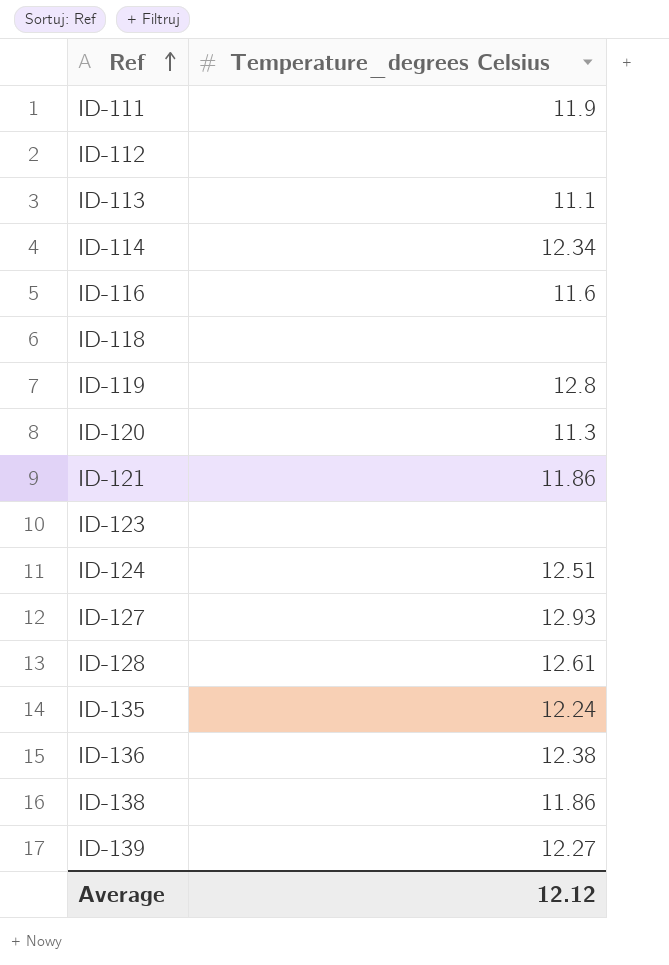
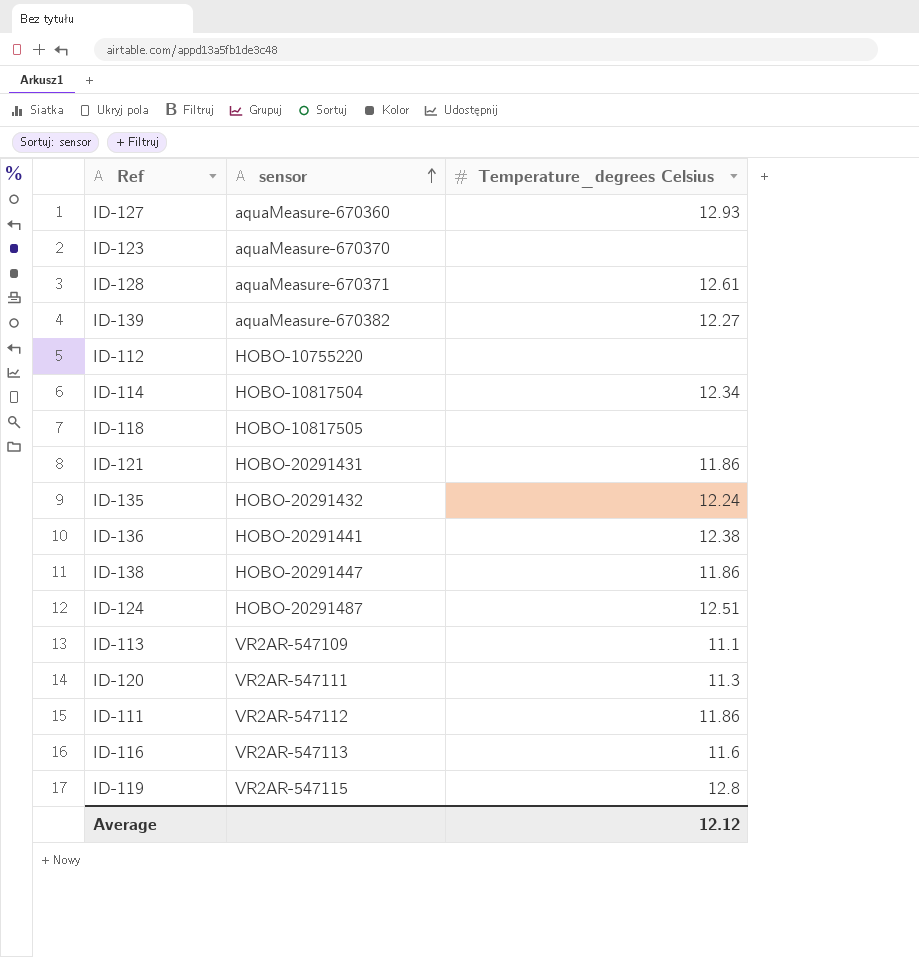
row order: Ref ascending -> sensor ascending
column sensor | position: none -> 2
ID-111 | Temperature_degrees Celsius: 11.9 -> 11.86

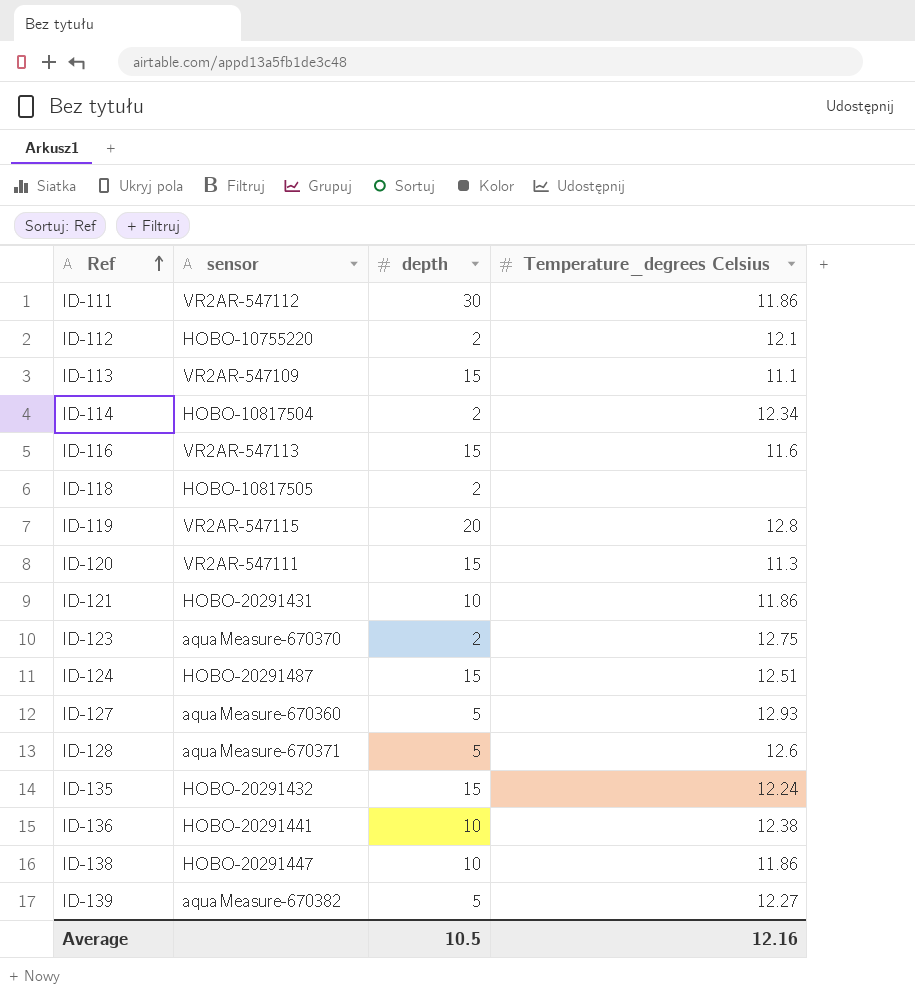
row order: sensor ascending -> Ref ascending
column depth | position: none -> 3
ID-112 | Temperature_degrees Celsius: none -> 12.1
ID-123 | Temperature_degrees Celsius: none -> 12.75
ID-128 | Temperature_degrees Celsius: 12.61 -> 12.6
Average | Temperature_degrees Celsius: 12.12 -> 12.16

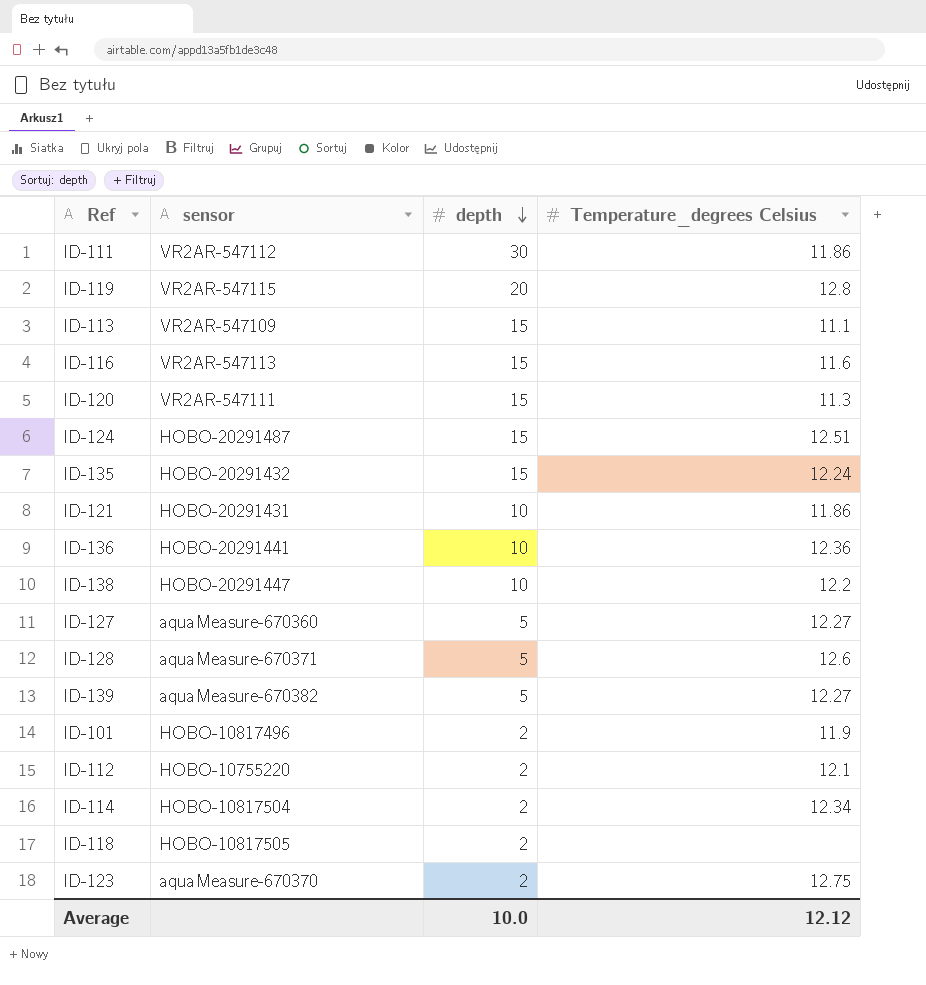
row order: Ref ascending -> depth descending
ID-136 | Temperature_degrees Celsius: 12.38 -> 12.36
ID-138 | Temperature_degrees Celsius: 11.86 -> 12.2
ID-127 | Temperature_degrees Celsius: 12.93 -> 12.27
row ID-101: none -> HOBO-10817496 | 2 | 11.9
Average | depth: 10.5 -> 10.0
Average | Temperature_degrees Celsius: 12.16 -> 12.12

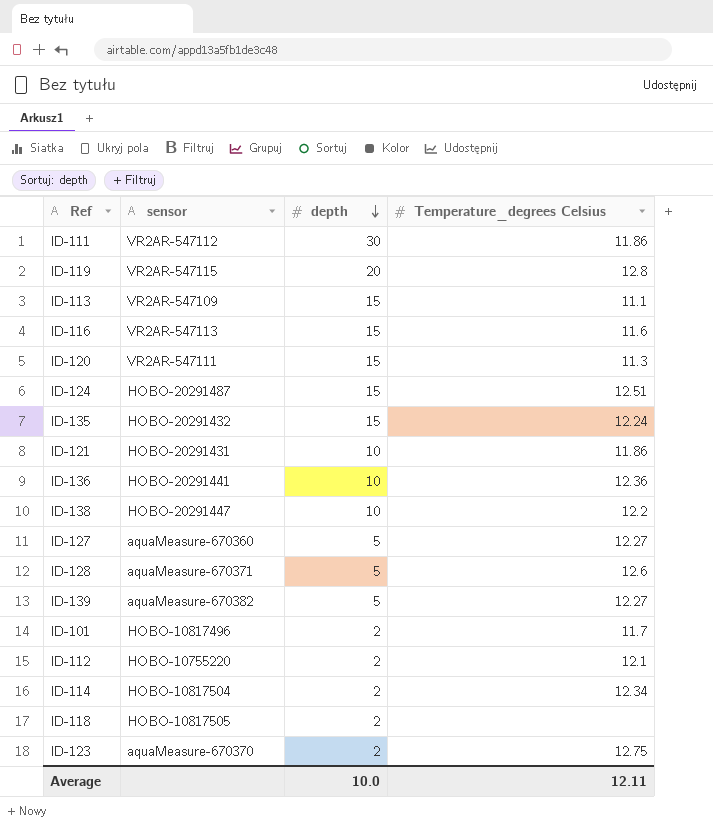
ID-101 | Temperature_degrees Celsius: 11.9 -> 11.7
Average | Temperature_degrees Celsius: 12.12 -> 12.11

